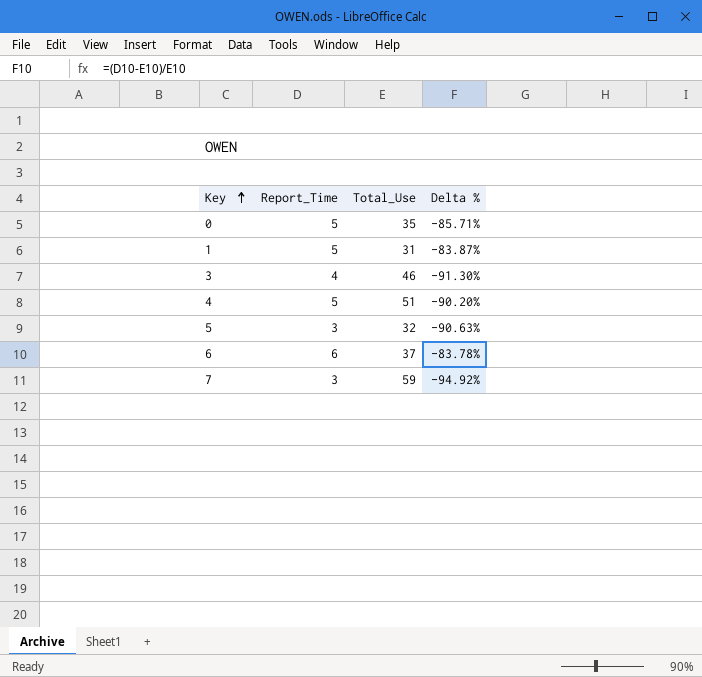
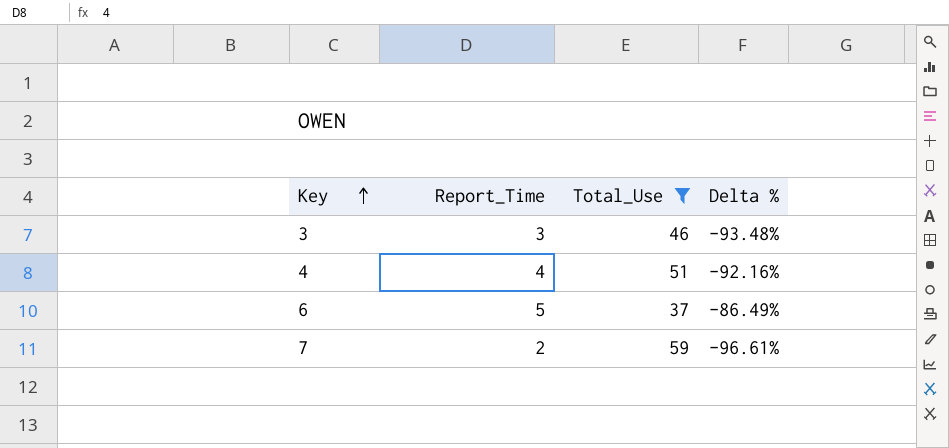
filter: none -> Total_Use >= 37
3 | Report_Time: 4 -> 3
3 | Delta %: -91.30% -> -93.48%
4 | Report_Time: 5 -> 4
4 | Delta %: -90.20% -> -92.16%
6 | Report_Time: 6 -> 5
6 | Delta %: -83.78% -> -86.49%
7 | Report_Time: 3 -> 2
7 | Delta %: -94.92% -> -96.61%

